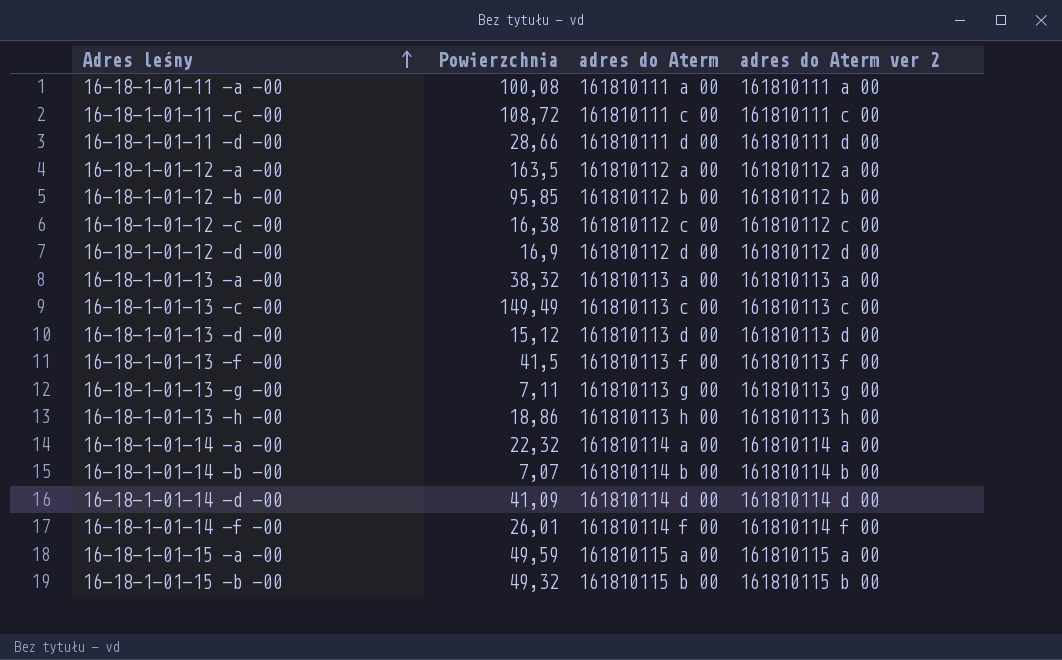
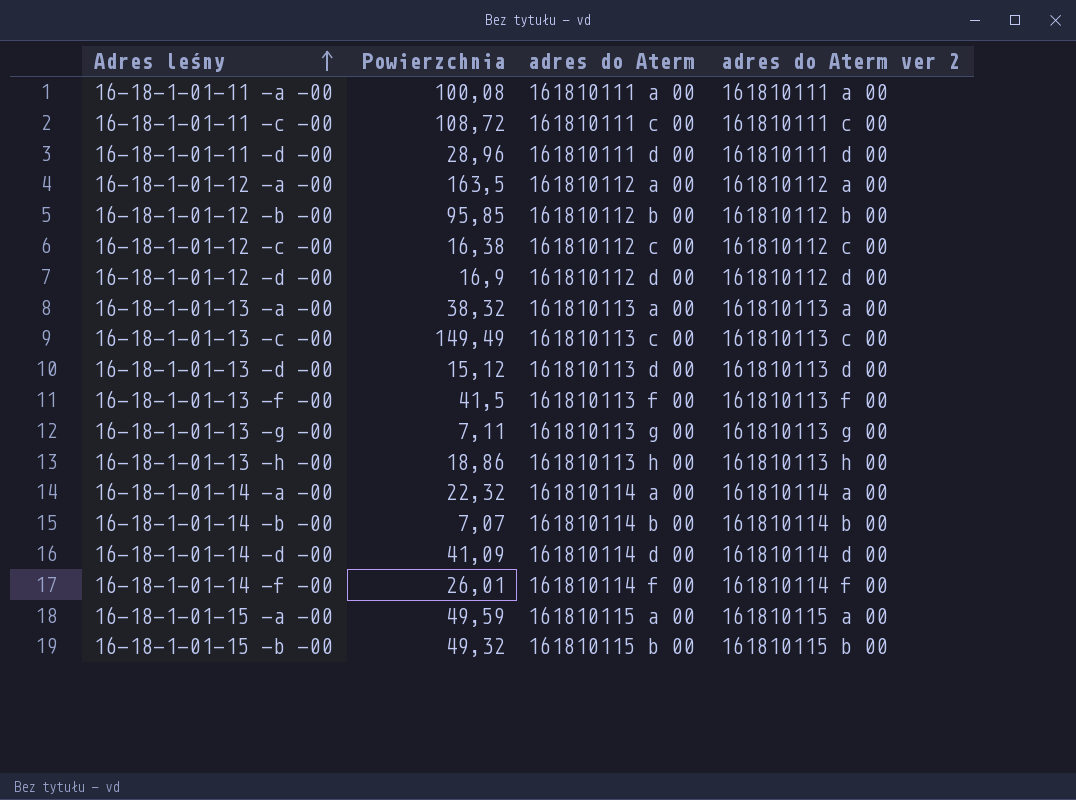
16-18-1-01-11 -d -00 | Powierzchnia: 28,66 -> 28,96

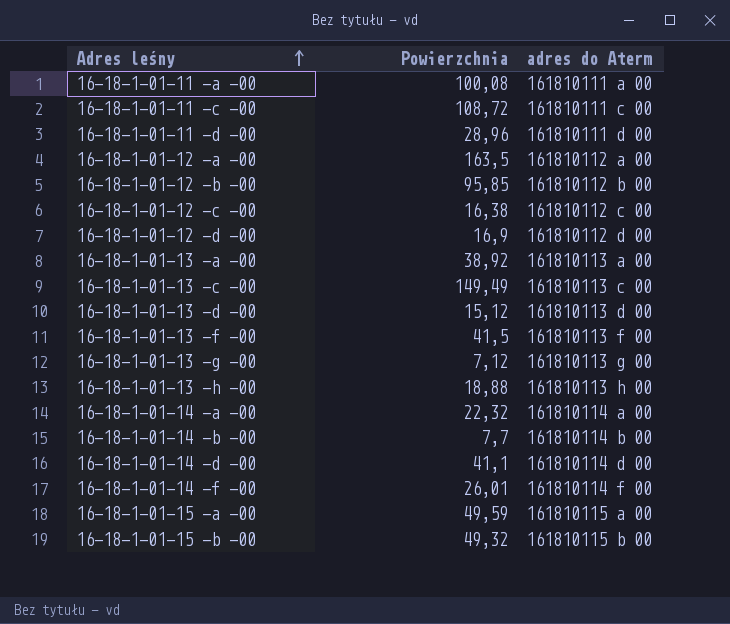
column adres do Aterm ver 2 | position: 4 -> none
16-18-1-01-13 -a -00 | Powierzchnia: 38,32 -> 38,92
16-18-1-01-13 -g -00 | Powierzchnia: 7,11 -> 7,12
16-18-1-01-13 -h -00 | Powierzchnia: 18,86 -> 18,88
16-18-1-01-14 -b -00 | Powierzchnia: 7,07 -> 7,7
16-18-1-01-14 -d -00 | Powierzchnia: 41,09 -> 41,1

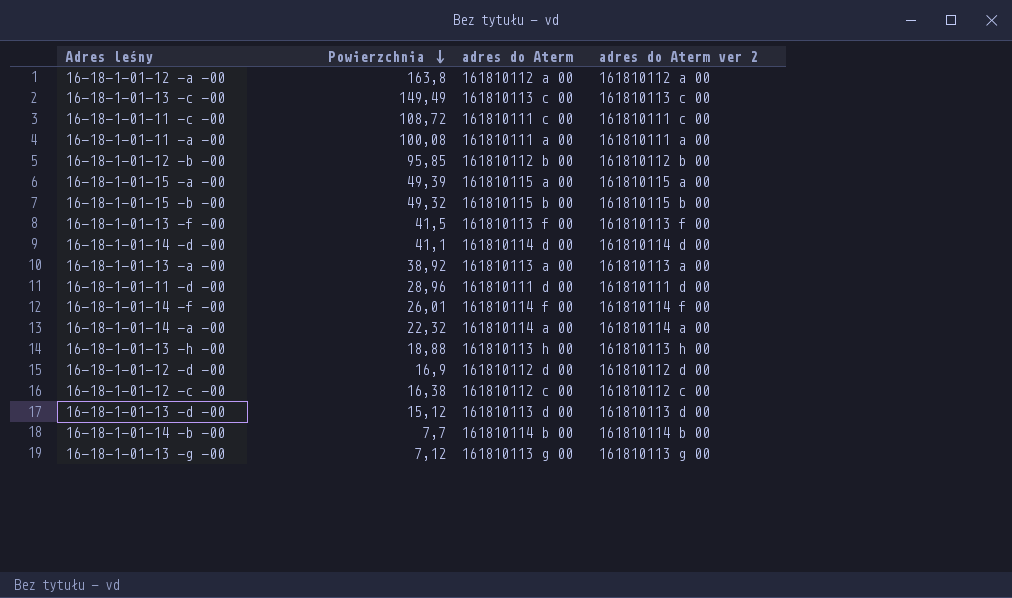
row order: Adres leśny ascending -> Powierzchnia descending
column adres do Aterm ver 2 | position: none -> 4
16-18-1-01-12 -a -00 | Powierzchnia: 163,5 -> 163,8
16-18-1-01-15 -a -00 | Powierzchnia: 49,59 -> 49,39

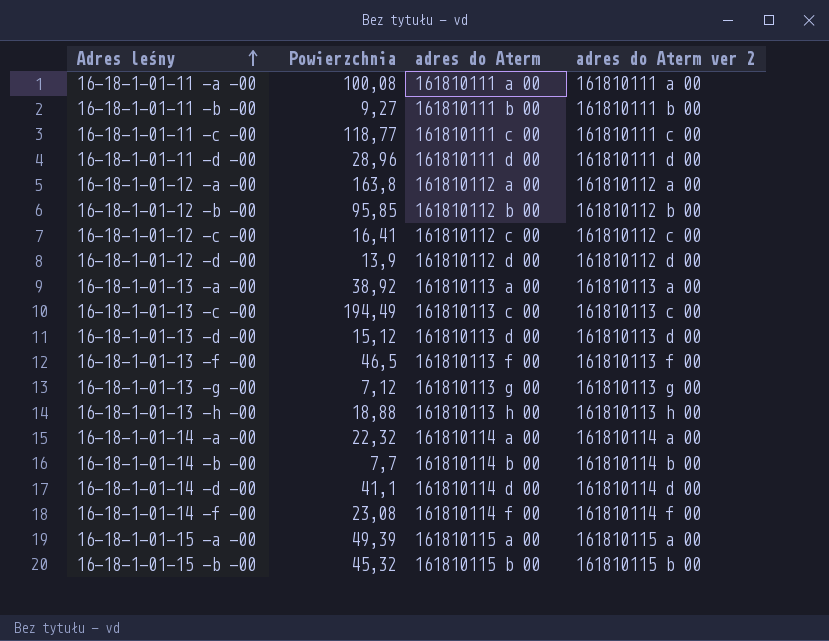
row order: Powierzchnia descending -> Adres leśny ascending
row 16-18-1-01-11 -b -00: none -> 9,27 | 161810111 b 00 | 161810111 b 00
16-18-1-01-11 -c -00 | Powierzchnia: 108,72 -> 118,77
16-18-1-01-12 -c -00 | Powierzchnia: 16,38 -> 16,41
16-18-1-01-12 -d -00 | Powierzchnia: 16,9 -> 13,9
16-18-1-01-13 -c -00 | Powierzchnia: 149,49 -> 194,49
16-18-1-01-13 -f -00 | Powierzchnia: 41,5 -> 46,5
16-18-1-01-14 -f -00 | Powierzchnia: 26,01 -> 23,08
16-18-1-01-15 -b -00 | Powierzchnia: 49,32 -> 45,32

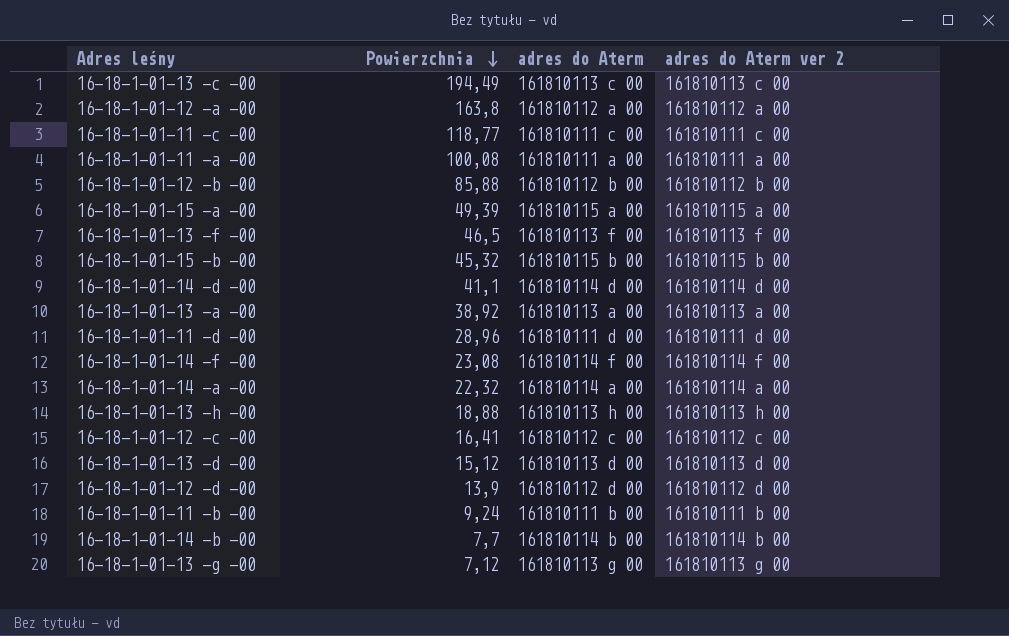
row order: Adres leśny ascending -> Powierzchnia descending
16-18-1-01-12 -b -00 | Powierzchnia: 95,85 -> 85,88
16-18-1-01-11 -b -00 | Powierzchnia: 9,27 -> 9,24

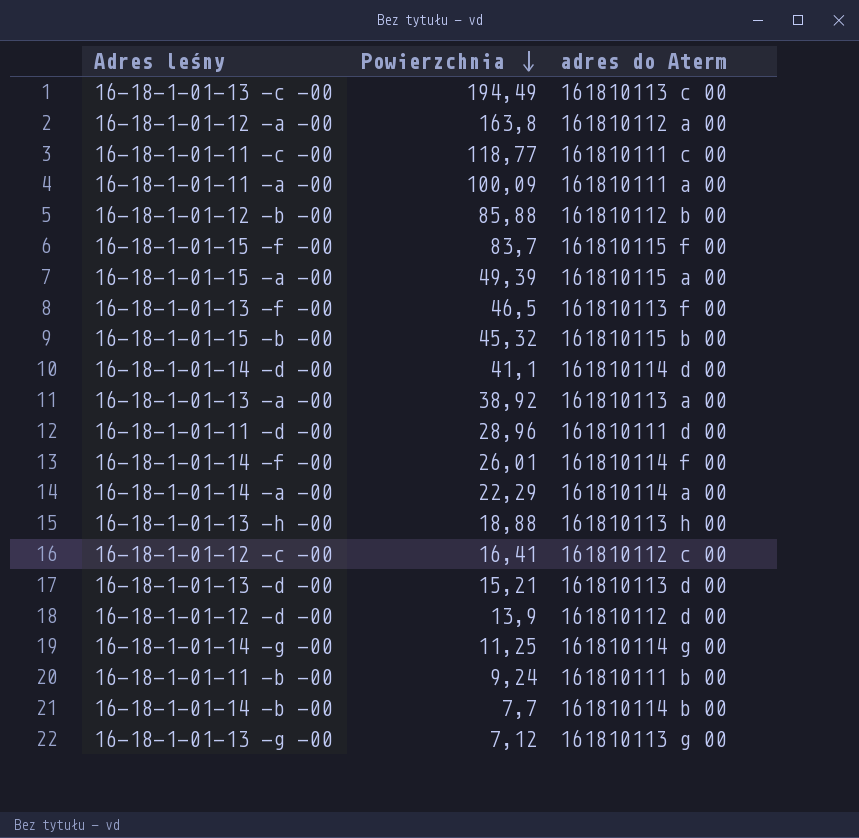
column adres do Aterm ver 2 | position: 4 -> none
16-18-1-01-11 -a -00 | Powierzchnia: 100,08 -> 100,09
row 16-18-1-01-15 -f -00: none -> 83,7 | 161810115 f 00
16-18-1-01-14 -f -00 | Powierzchnia: 23,08 -> 26,01
16-18-1-01-14 -a -00 | Powierzchnia: 22,32 -> 22,29
16-18-1-01-13 -d -00 | Powierzchnia: 15,12 -> 15,21
row 16-18-1-01-14 -g -00: none -> 11,25 | 161810114 g 00

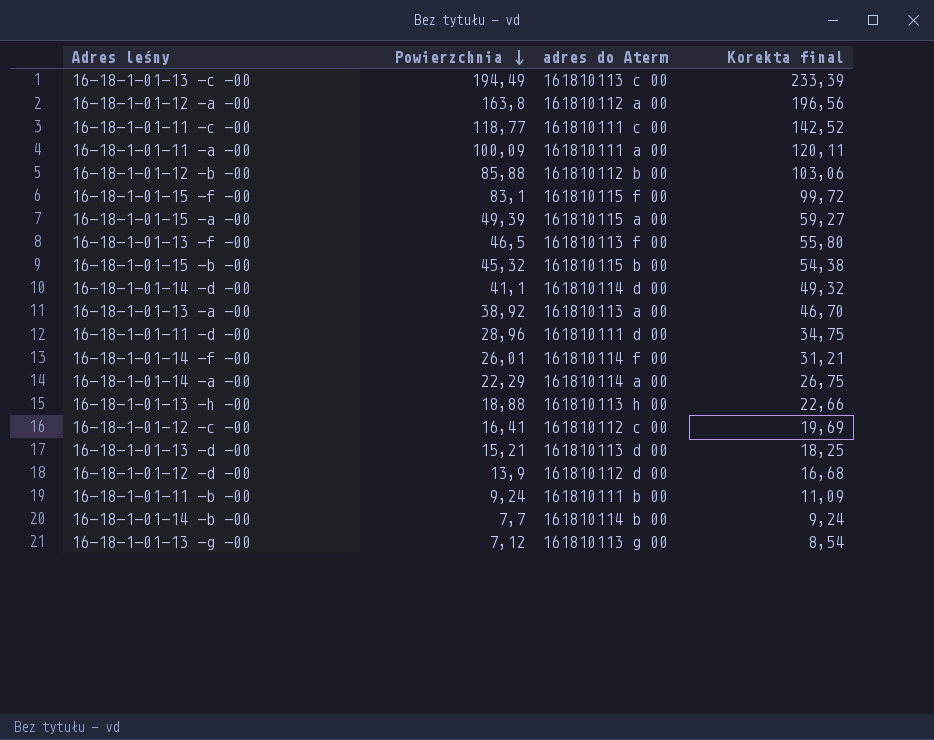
column Korekta final | formula: none -> [Powierzchnia] * 1,2
row 16-18-1-01-14 -g -00: 11,25 | 161810114 g 00 -> none
16-18-1-01-15 -f -00 | Powierzchnia: 83,7 -> 83,1

